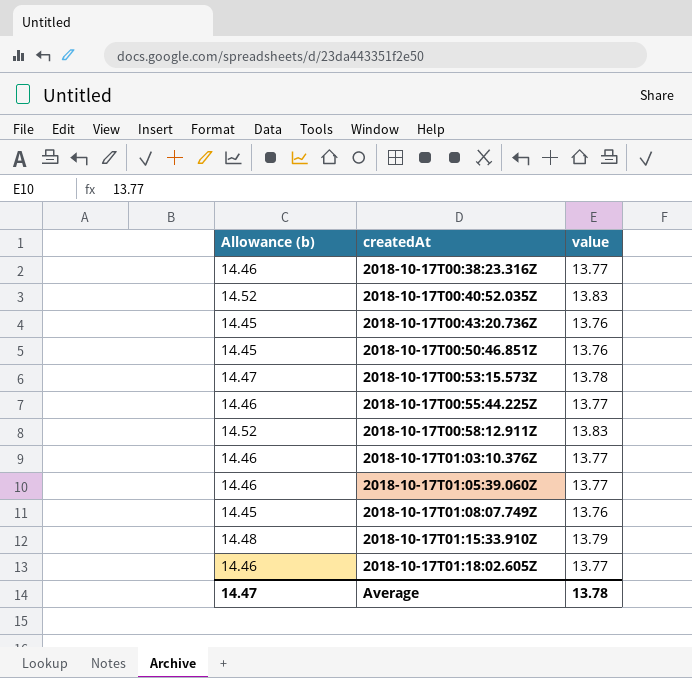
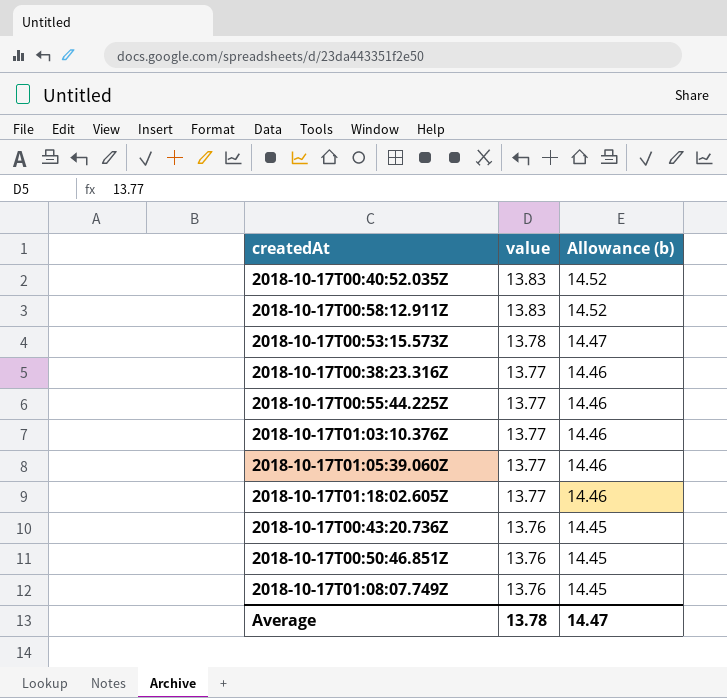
row order: createdAt ascending -> value descending
column Allowance (b) | position: 1 -> 3
row 2018-10-17T01:15:33.910Z: 14.48 | 13.79 -> none

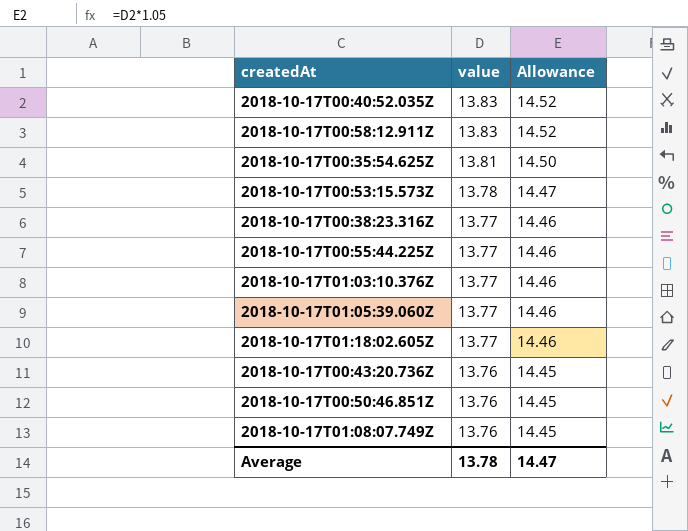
column name: Allowance (b) -> Allowance
row 2018-10-17T00:35:54.625Z: none -> 13.81 | 14.50

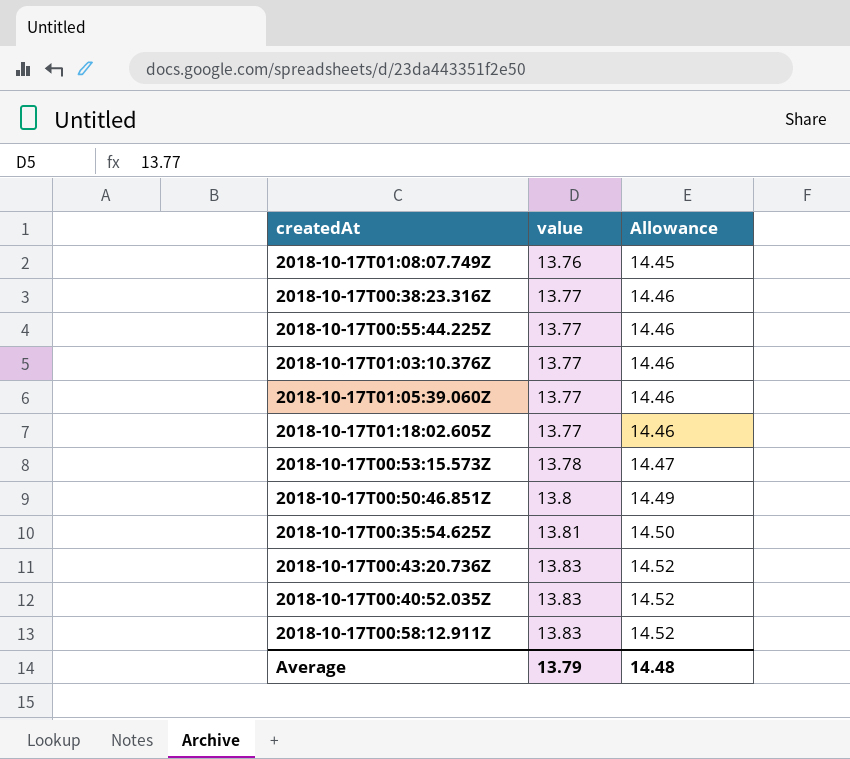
row order: value descending -> value ascending
2018-10-17T00:50:46.851Z | value: 13.76 -> 13.8
2018-10-17T00:50:46.851Z | Allowance: 14.45 -> 14.49
2018-10-17T00:43:20.736Z | value: 13.76 -> 13.83
2018-10-17T00:43:20.736Z | Allowance: 14.45 -> 14.52
Average | value: 13.78 -> 13.79
Average | Allowance: 14.47 -> 14.48

